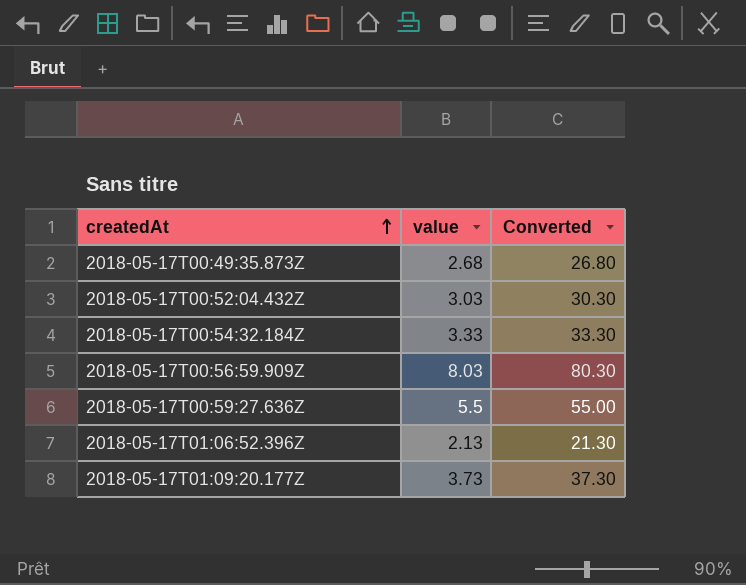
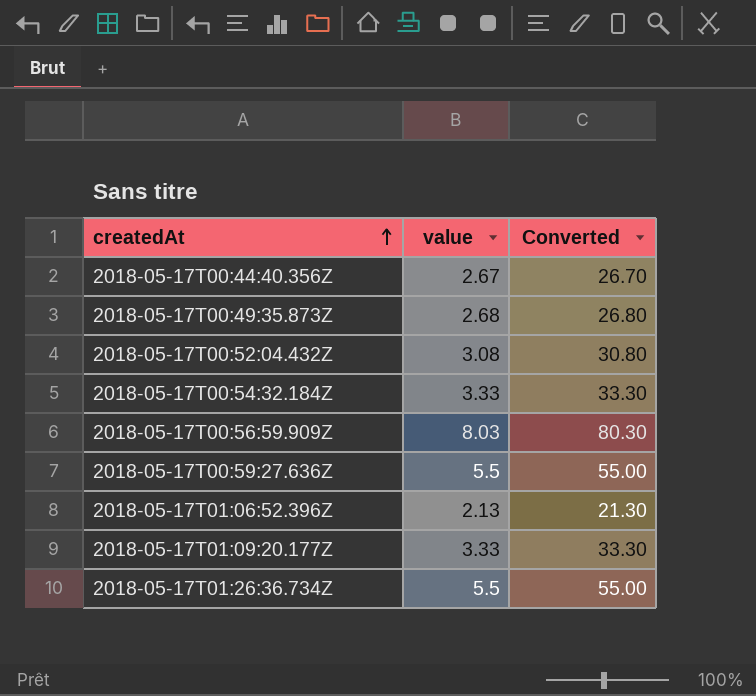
row 2018-05-17T00:44:40.356Z: none -> 2.67 | 26.70
2018-05-17T00:52:04.432Z | value: 3.03 -> 3.08
2018-05-17T00:52:04.432Z | Converted: 30.30 -> 30.80
2018-05-17T01:09:20.177Z | value: 3.73 -> 3.33
2018-05-17T01:09:20.177Z | Converted: 37.30 -> 33.30
row 2018-05-17T01:26:36.734Z: none -> 5.5 | 55.00

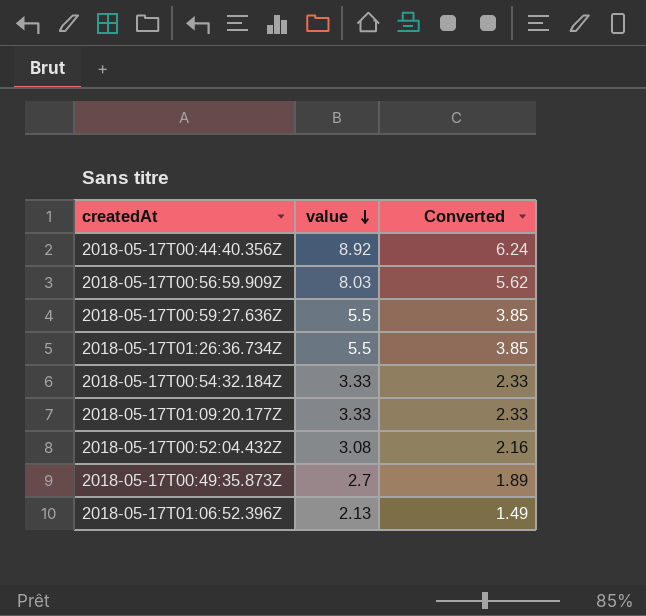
row order: createdAt ascending -> value descending
column Converted | formula: [value] * 10 -> [value] * 0.7
2018-05-17T00:44:40.356Z | value: 2.67 -> 8.92
2018-05-17T00:49:35.873Z | value: 2.68 -> 2.7

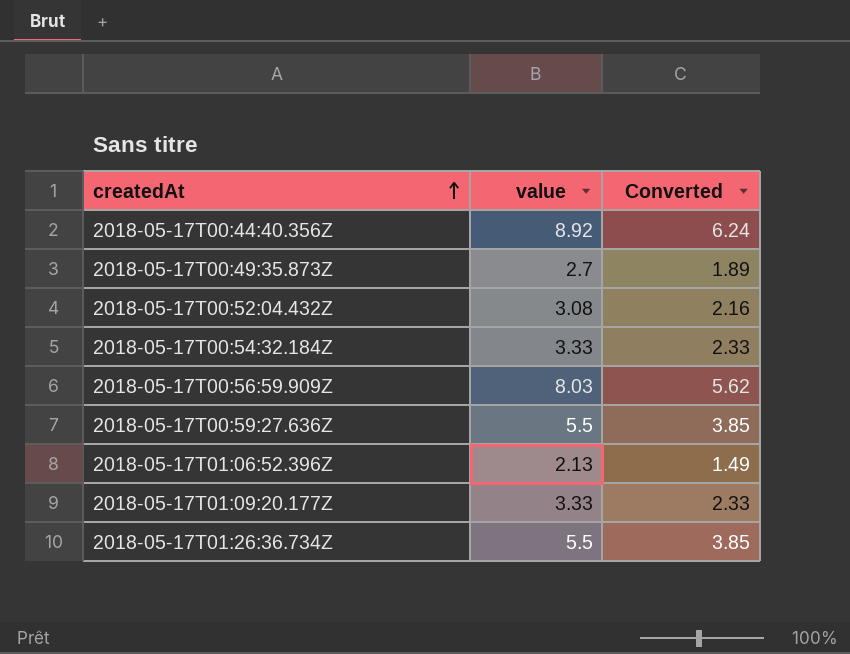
row order: value descending -> createdAt ascending

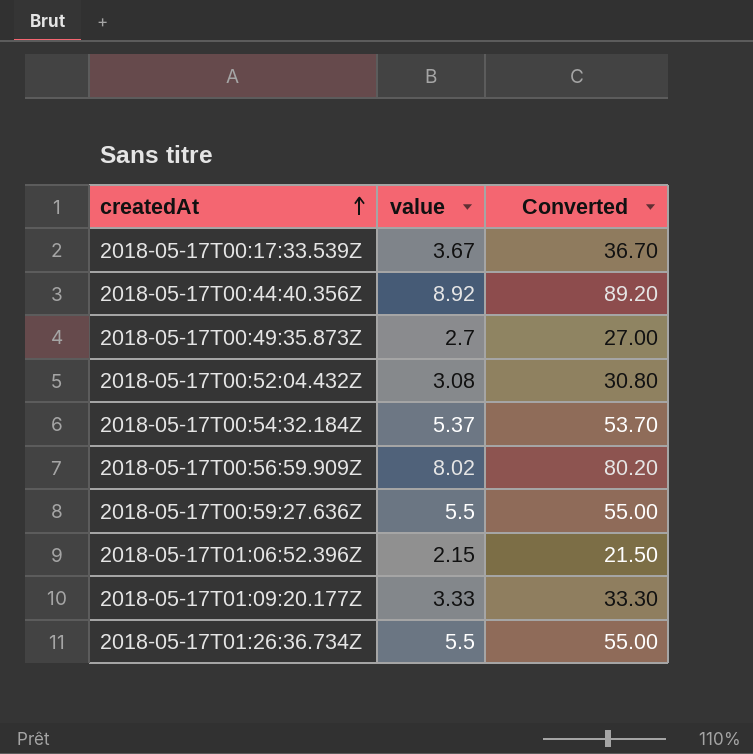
column Converted | formula: [value] * 0.7 -> [value] * 10
row 2018-05-17T00:17:33.539Z: none -> 3.67 | 36.70
2018-05-17T00:54:32.184Z | value: 3.33 -> 5.37
2018-05-17T00:56:59.909Z | value: 8.03 -> 8.02
2018-05-17T01:06:52.396Z | value: 2.13 -> 2.15

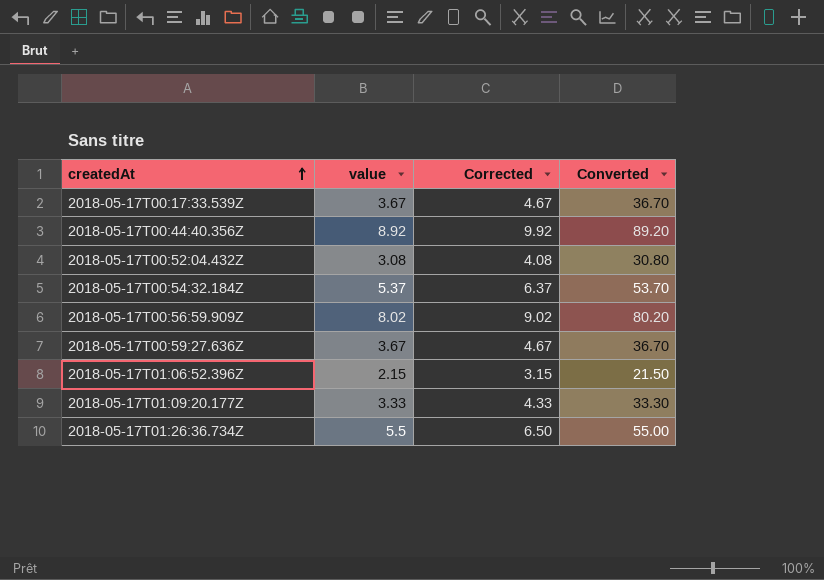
column Corrected | formula: none -> [value] + 1
row 2018-05-17T00:49:35.873Z: 2.7 | 27.00 -> none
2018-05-17T00:59:27.636Z | value: 5.5 -> 3.67
2018-05-17T00:59:27.636Z | Converted: 55.00 -> 36.70

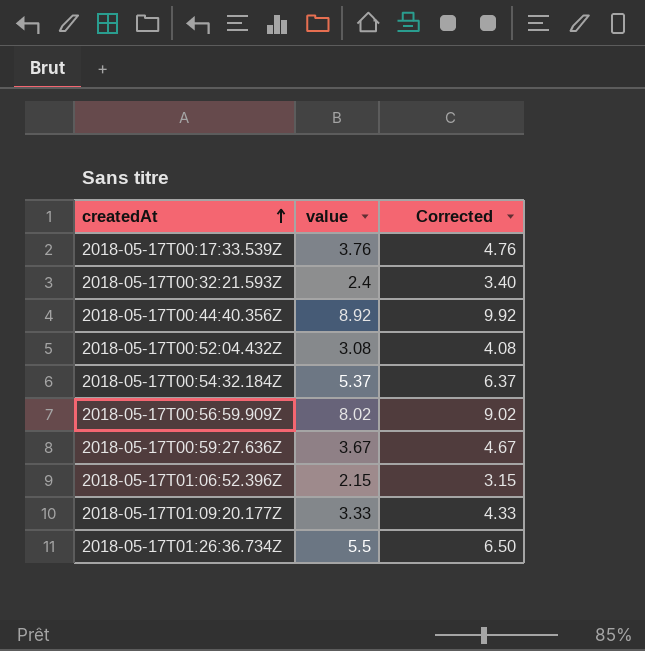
column Converted | formula: [value] * 10 -> none
2018-05-17T00:17:33.539Z | value: 3.67 -> 3.76
2018-05-17T00:17:33.539Z | Corrected: 4.67 -> 4.76
row 2018-05-17T00:32:21.593Z: none -> 2.4 | 3.40

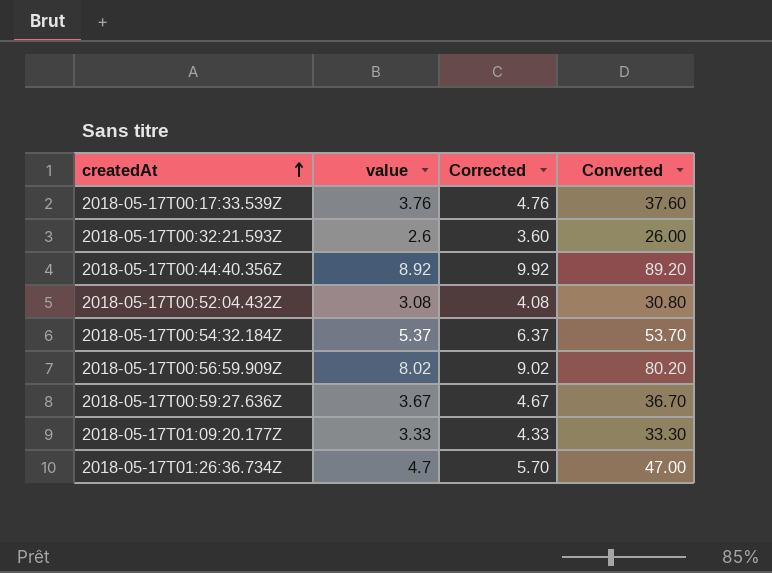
column Converted | formula: none -> [value] * 10
row 2018-05-17T01:06:52.396Z: 2.15 | 3.15 -> none
2018-05-17T00:32:21.593Z | value: 2.4 -> 2.6
2018-05-17T00:32:21.593Z | Corrected: 3.40 -> 3.60
2018-05-17T01:26:36.734Z | value: 5.5 -> 4.7
2018-05-17T01:26:36.734Z | Corrected: 6.50 -> 5.70

